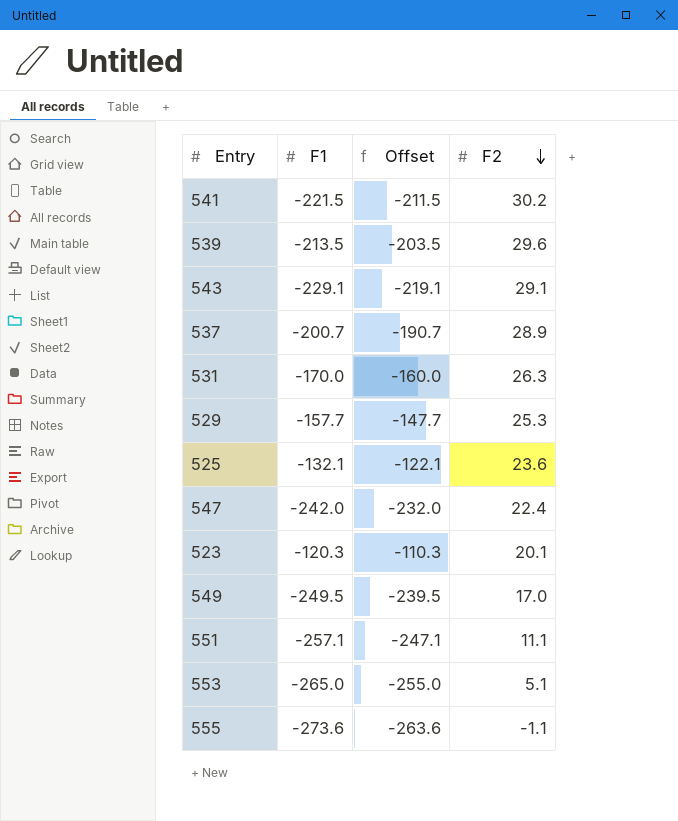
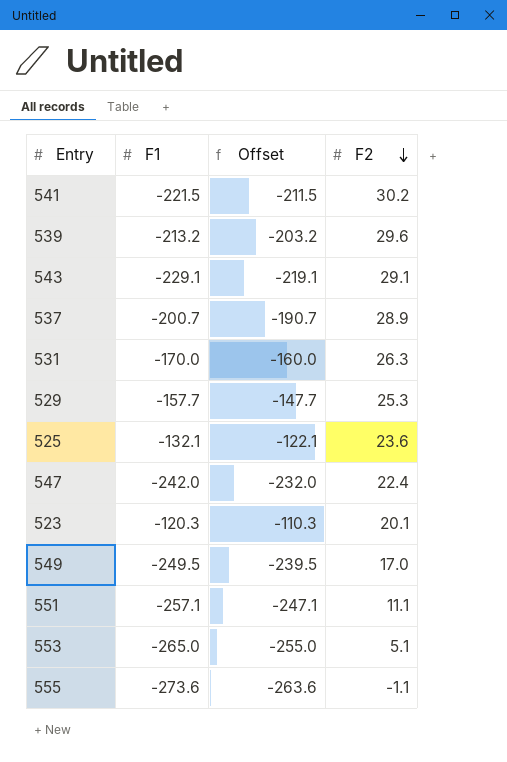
539 | F1: -213.5 -> -213.2
539 | Offset: -203.5 -> -203.2

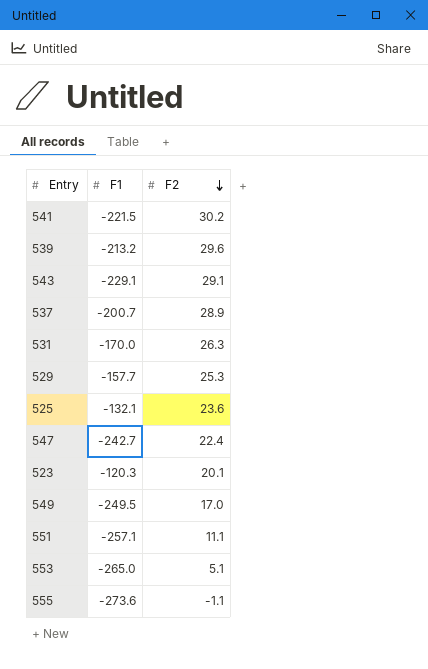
column Offset | formula: [F1] + 10 -> none
547 | F1: -242.0 -> -242.7

